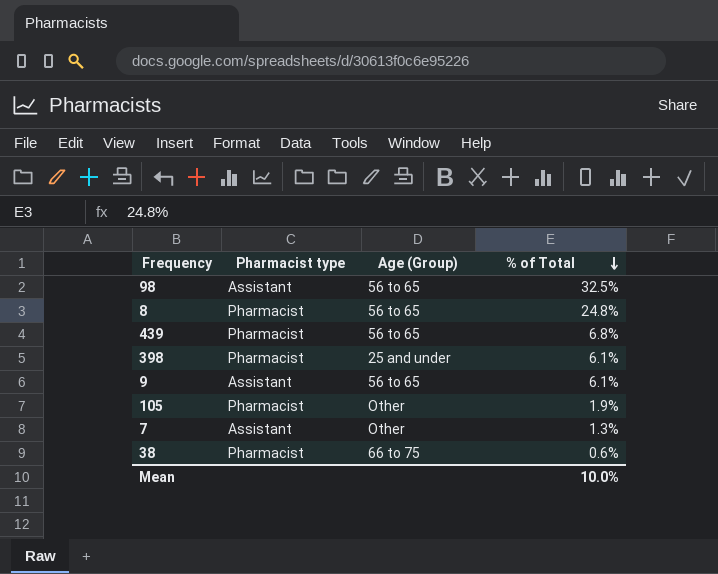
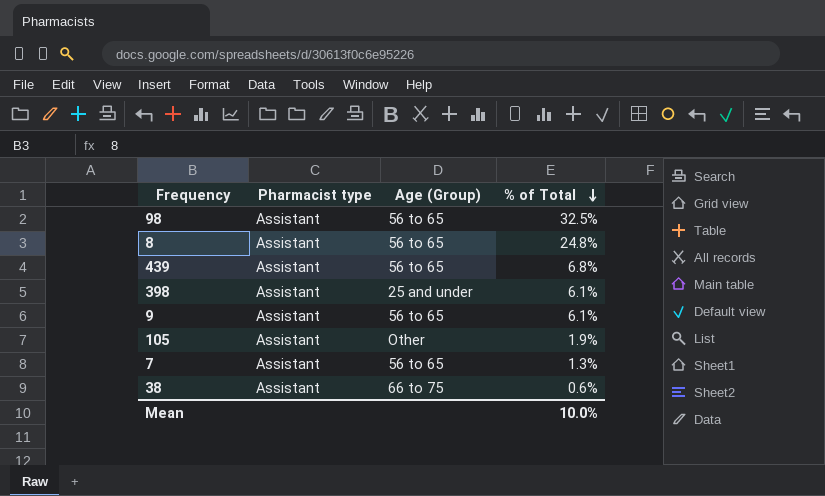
8 | Pharmacist type: Pharmacist -> Assistant
439 | Pharmacist type: Pharmacist -> Assistant
398 | Pharmacist type: Pharmacist -> Assistant
105 | Pharmacist type: Pharmacist -> Assistant
7 | Age (Group): Other -> 56 to 65
38 | Pharmacist type: Pharmacist -> Assistant

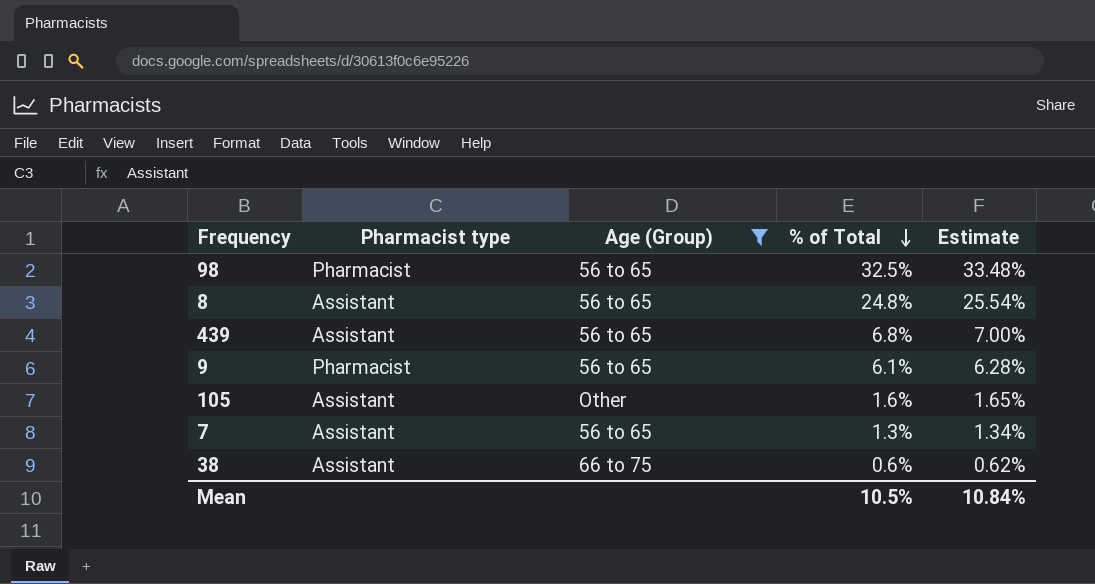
filter: none -> Age (Group) != 25 and under
column Estimate | formula: none -> [% of Total] * 1.03
98 | Pharmacist type: Assistant -> Pharmacist
9 | Pharmacist type: Assistant -> Pharmacist
105 | % of Total: 1.9% -> 1.6%
Mean | % of Total: 10.0% -> 10.5%

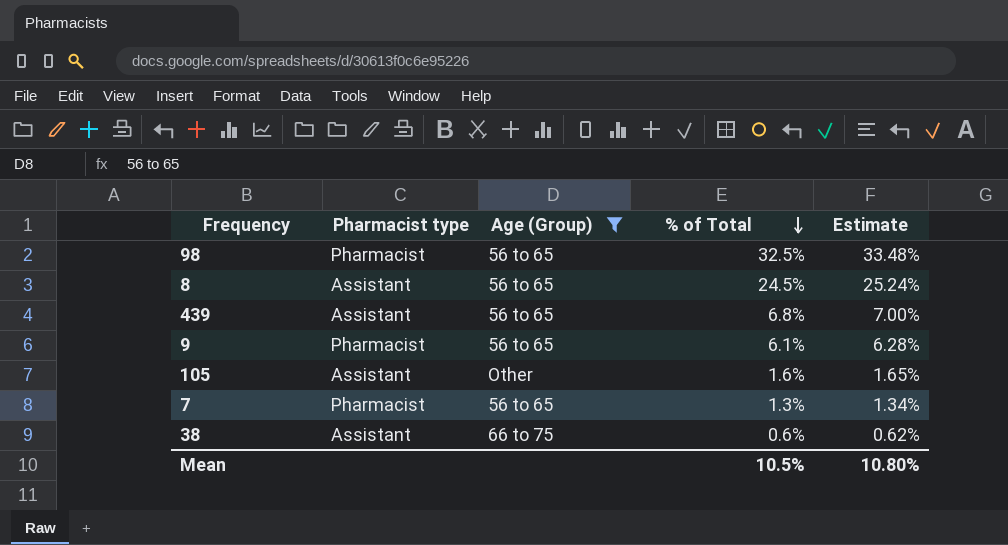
8 | % of Total: 24.8% -> 24.5%
8 | Estimate: 25.54% -> 25.24%
7 | Pharmacist type: Assistant -> Pharmacist
Mean | Estimate: 10.84% -> 10.80%

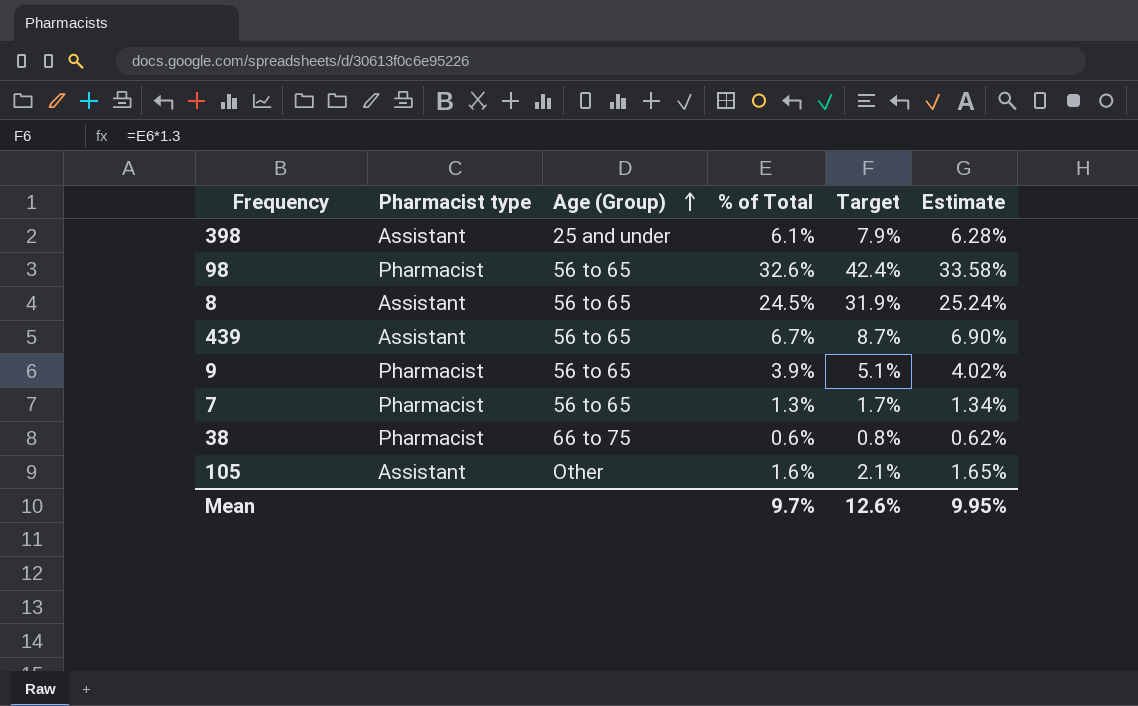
filter: Age (Group) != 25 and under -> none
row order: % of Total descending -> Age (Group) ascending
column Target | formula: none -> [% of Total] * 1.3
98 | % of Total: 32.5% -> 32.6%
98 | Estimate: 33.48% -> 33.58%
439 | % of Total: 6.8% -> 6.7%
439 | Estimate: 7.00% -> 6.90%
9 | % of Total: 6.1% -> 3.9%
9 | Estimate: 6.28% -> 4.02%
38 | Pharmacist type: Assistant -> Pharmacist
Mean | % of Total: 10.5% -> 9.7%
Mean | Estimate: 10.80% -> 9.95%

